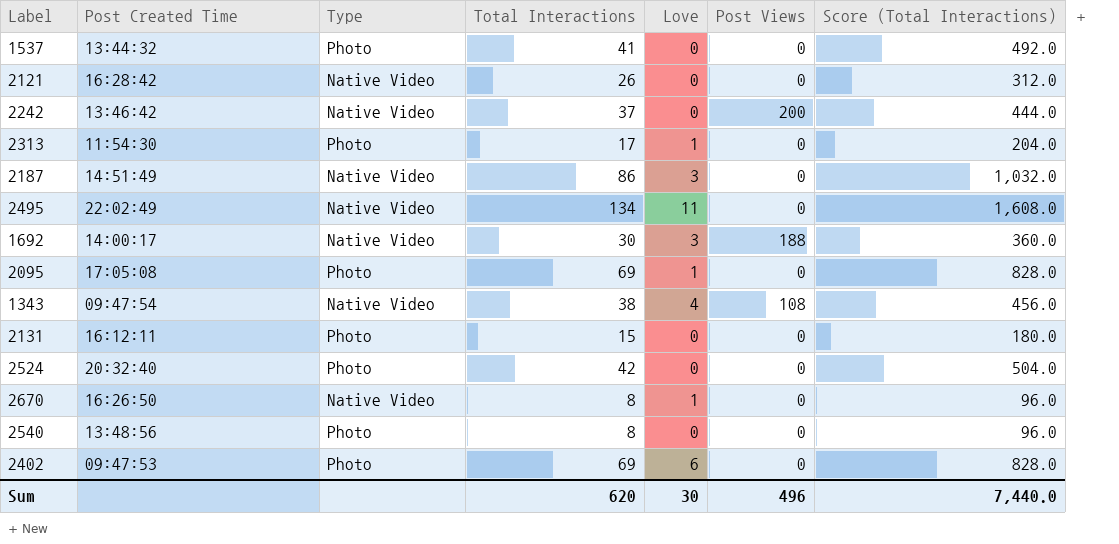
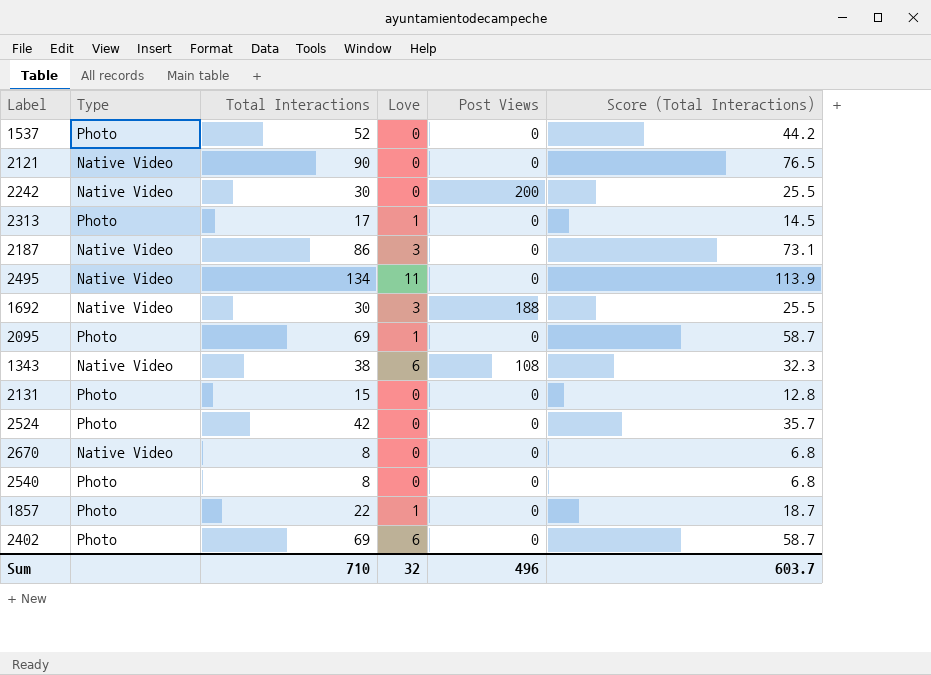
column Post Created Time | position: 2 -> none
column Score (Total Interactions) | formula: [Total Interactions] * 12 -> [Total Interactions] * 0.85
1537 | Total Interactions: 41 -> 52
2121 | Total Interactions: 26 -> 90
2242 | Total Interactions: 37 -> 30
1343 | Love: 4 -> 6
2670 | Love: 1 -> 0
row 1857: none -> Photo | 22 | 1 | 0 | 18.7
Sum | Total Interactions: 620 -> 710
Sum | Love: 30 -> 32
Sum | Score (Total Interactions): 7,440.0 -> 603.7

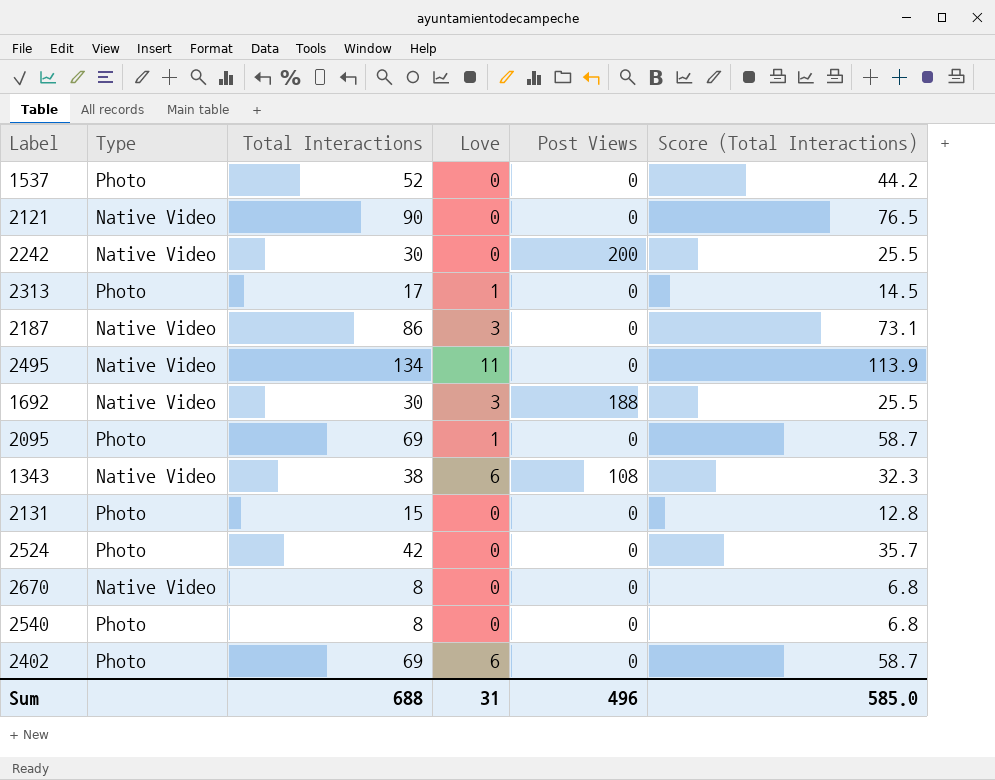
row 1857: Photo | 22 | 1 | 0 | 18.7 -> none
Sum | Total Interactions: 710 -> 688
Sum | Love: 32 -> 31
Sum | Score (Total Interactions): 603.7 -> 585.0

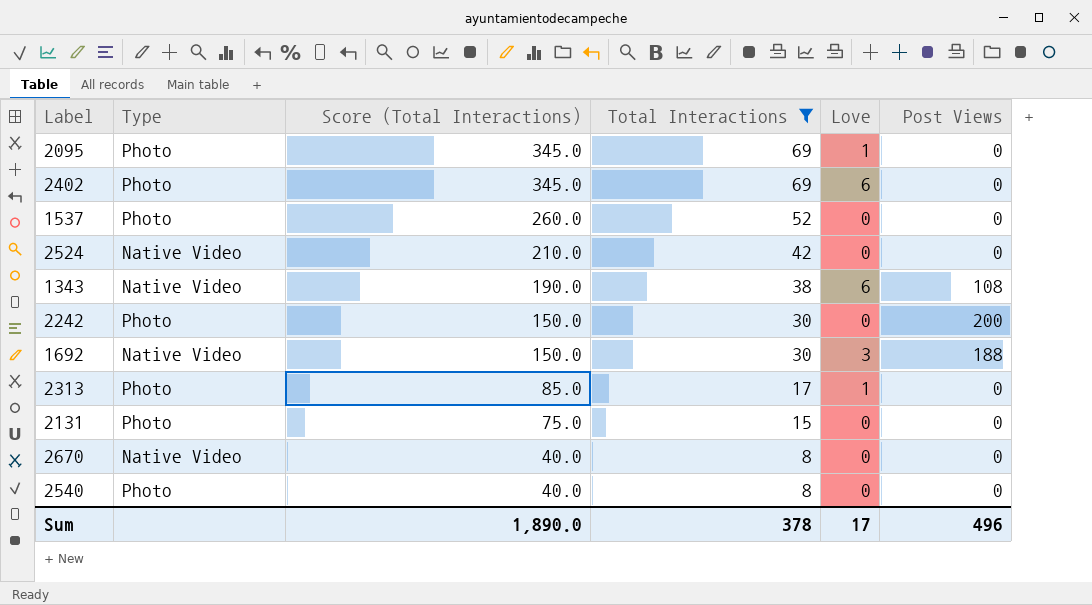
filter: none -> Total Interactions <= 69
row order: none -> Score (Total Interactions) descending
column Score (Total Interactions) | formula: [Total Interactions] * 0.85 -> [Total Interactions] * 5
column Score (Total Interactions) | position: 6 -> 3
2524 | Type: Photo -> Native Video
2242 | Type: Native Video -> Photo
Sum | Score (Total Interactions): 585.0 -> 1,890.0
Sum | Total Interactions: 688 -> 378
Sum | Love: 31 -> 17

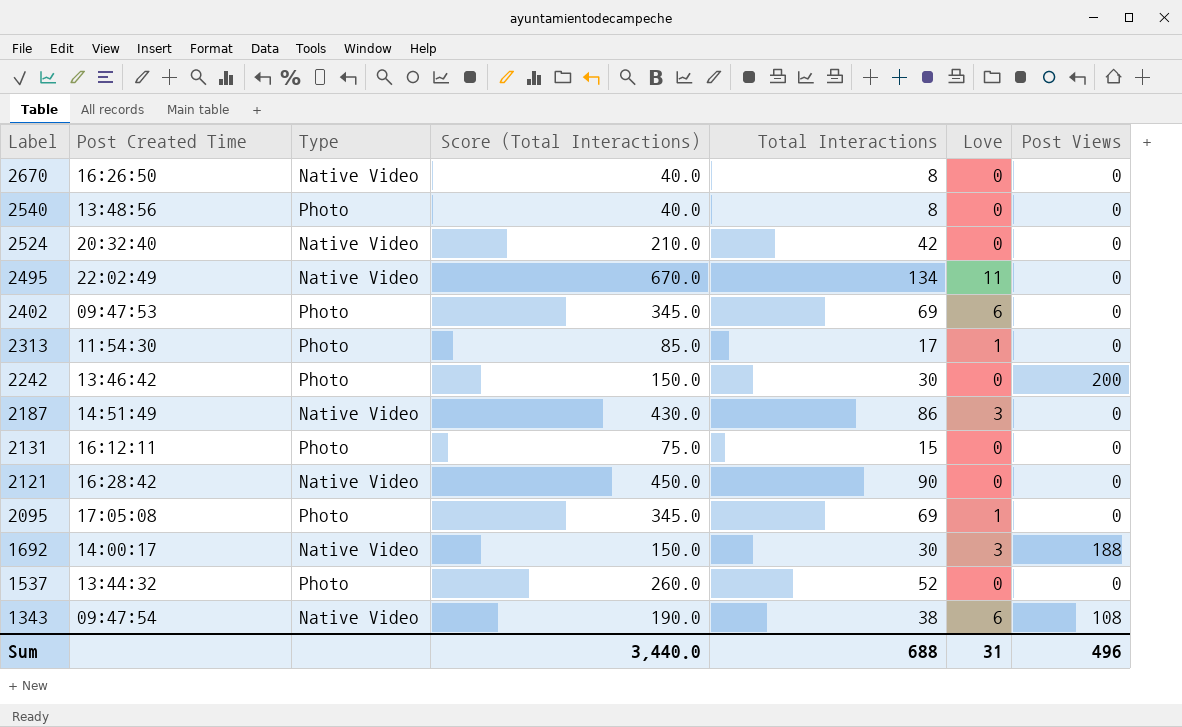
filter: Total Interactions <= 69 -> none
row order: Score (Total Interactions) descending -> Label descending
column Post Created Time | position: none -> 2
Sum | Score (Total Interactions): 1,890.0 -> 3,440.0
Sum | Total Interactions: 378 -> 688
Sum | Love: 17 -> 31

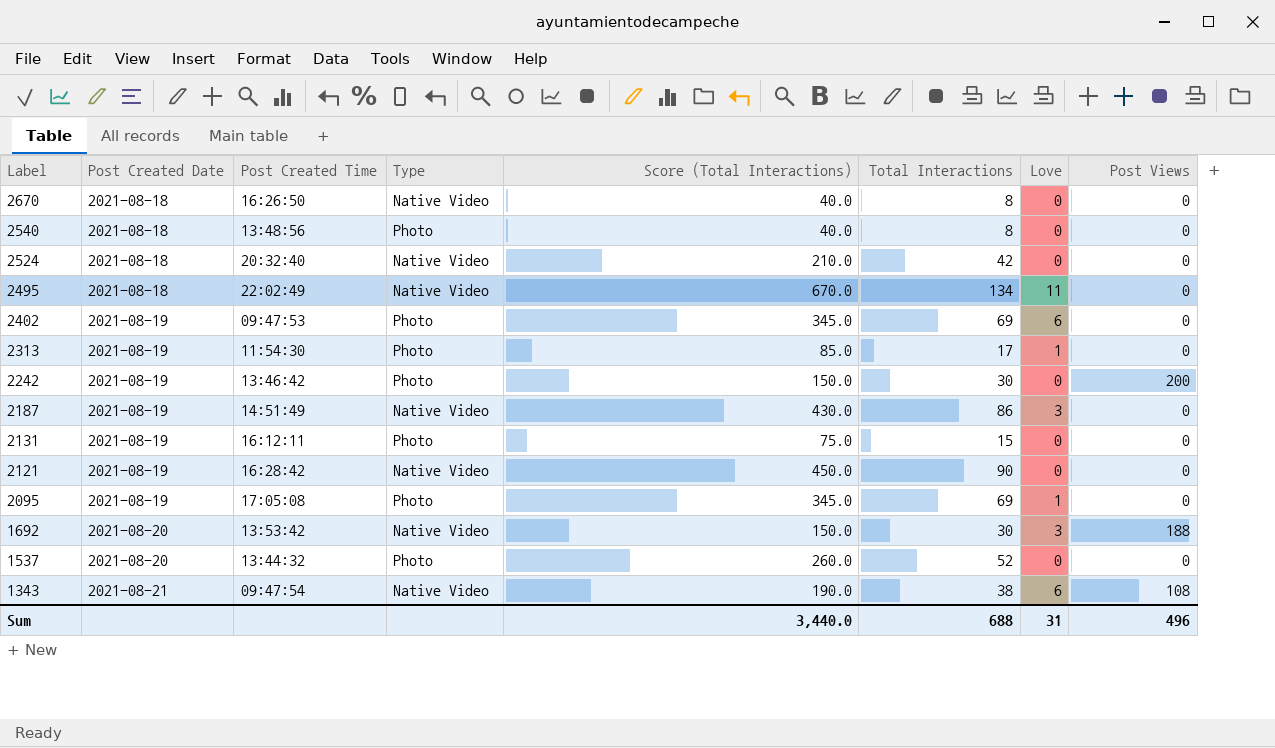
column Post Created Date | position: none -> 2
1692 | Post Created Time: 14:00:17 -> 13:53:42

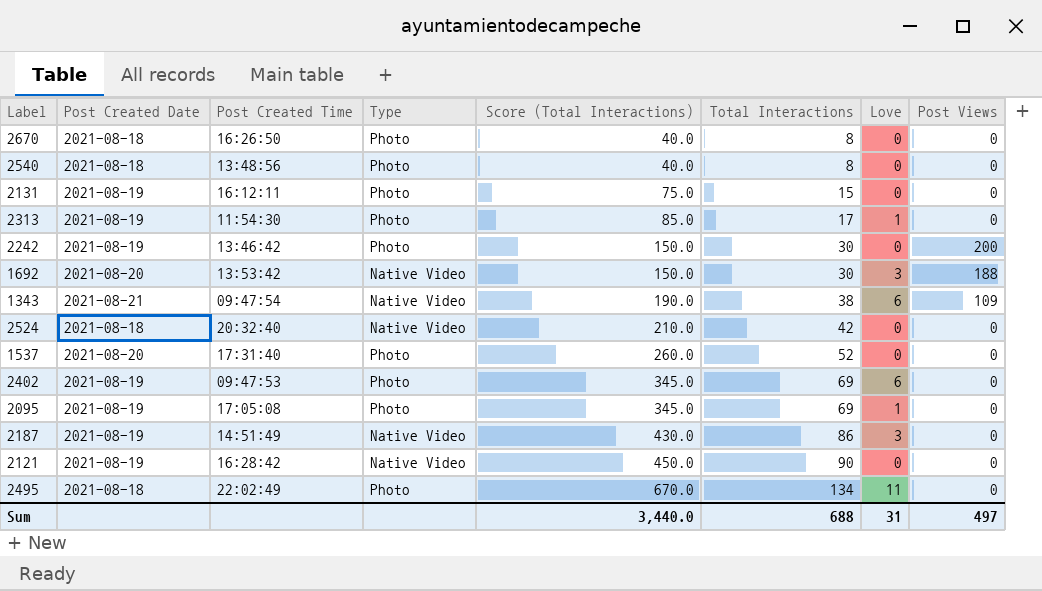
row order: Label descending -> Score (Total Interactions) ascending
2670 | Type: Native Video -> Photo
1343 | Post Views: 108 -> 109
1537 | Post Created Time: 13:44:32 -> 17:31:40
2495 | Type: Native Video -> Photo
Sum | Post Views: 496 -> 497

